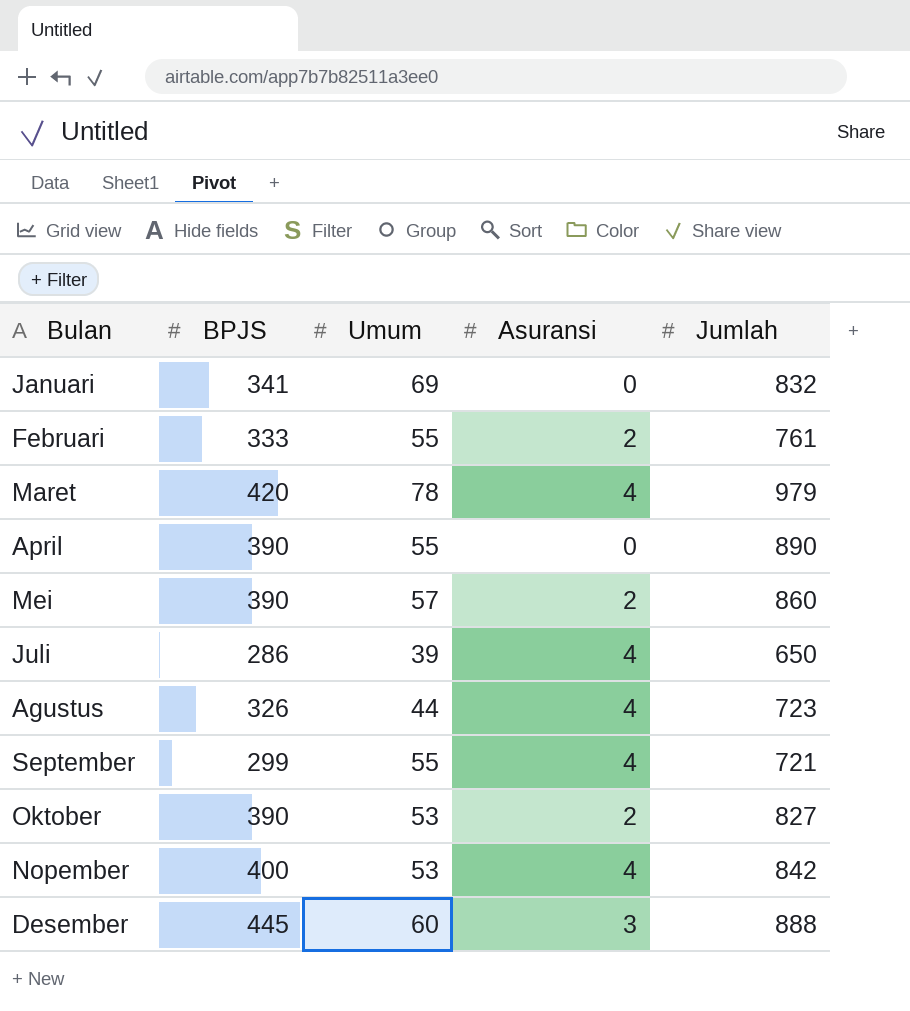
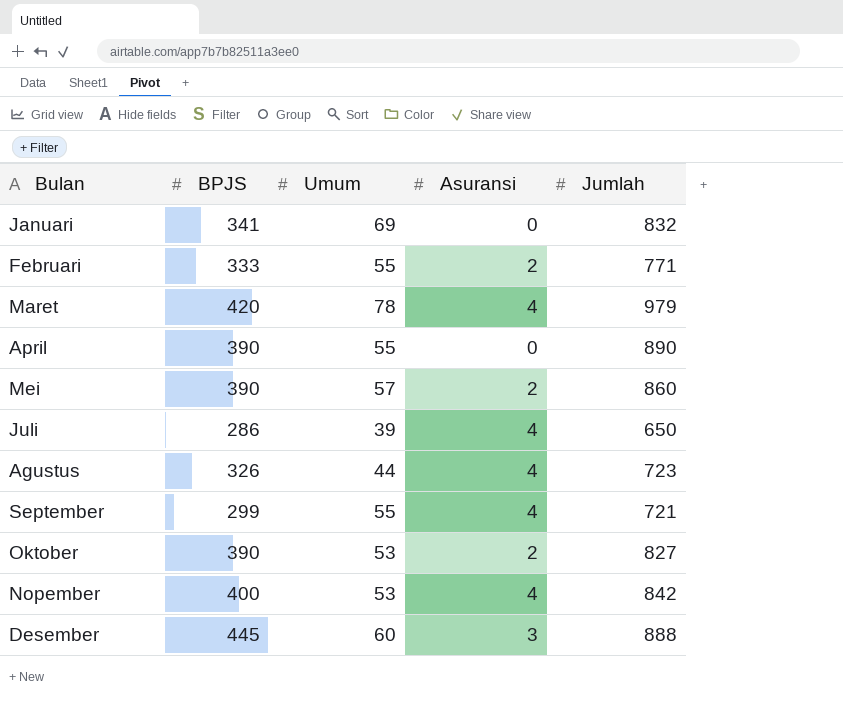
Februari | Jumlah: 761 -> 771

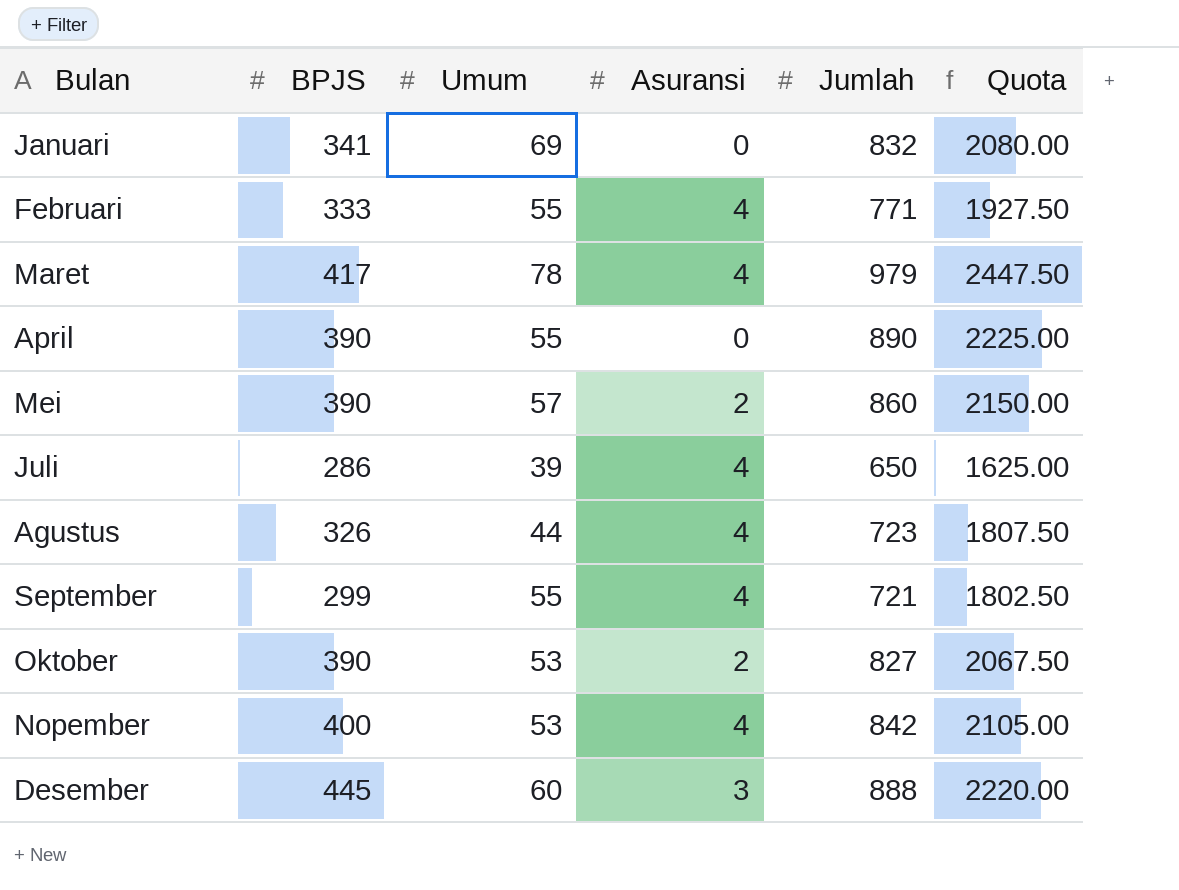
column Quota | formula: none -> [Jumlah] * 2.5
Februari | Asuransi: 2 -> 4
Maret | BPJS: 420 -> 417

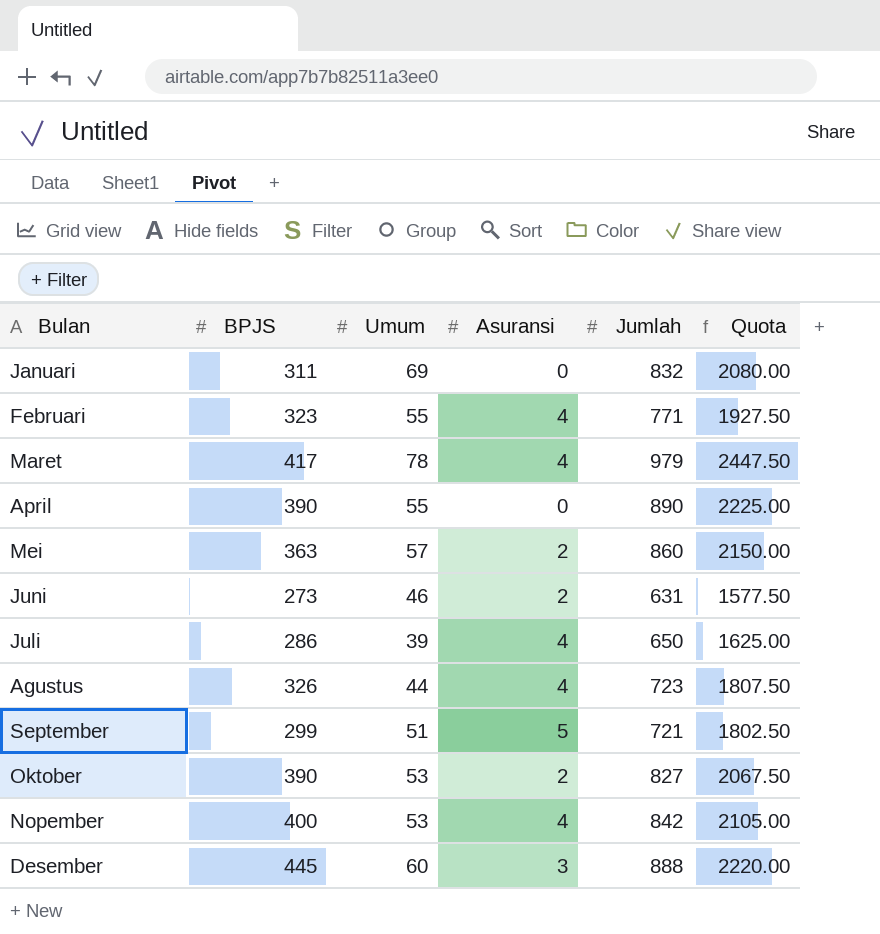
Januari | BPJS: 341 -> 311
Februari | BPJS: 333 -> 323
Mei | BPJS: 390 -> 363
row Juni: none -> 273 | 46 | 2 | 631 | 1577.50
September | Umum: 55 -> 51
September | Asuransi: 4 -> 5

